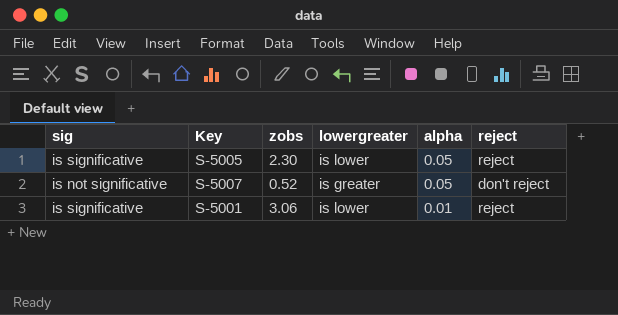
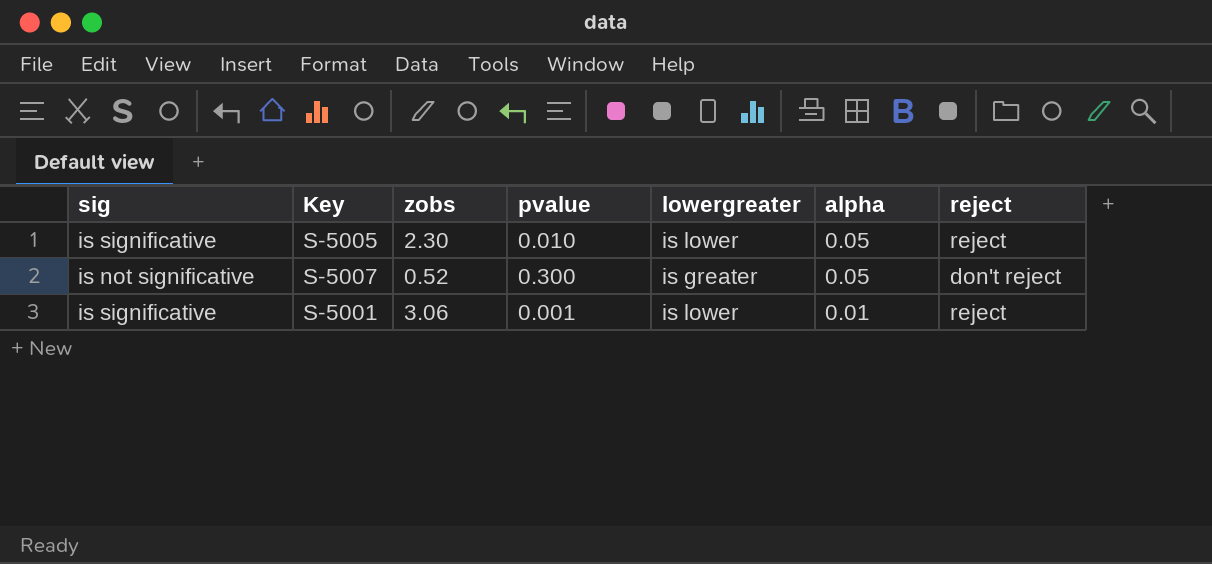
column pvalue | position: none -> 4

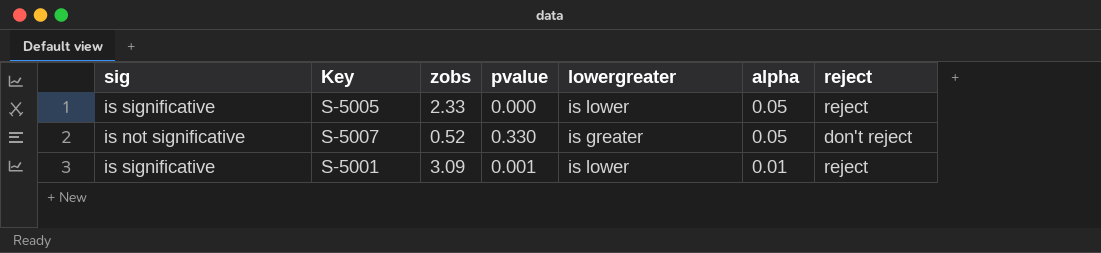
S-5005 | zobs: 2.30 -> 2.33
S-5005 | pvalue: 0.010 -> 0.000
S-5007 | pvalue: 0.300 -> 0.330
S-5001 | zobs: 3.06 -> 3.09

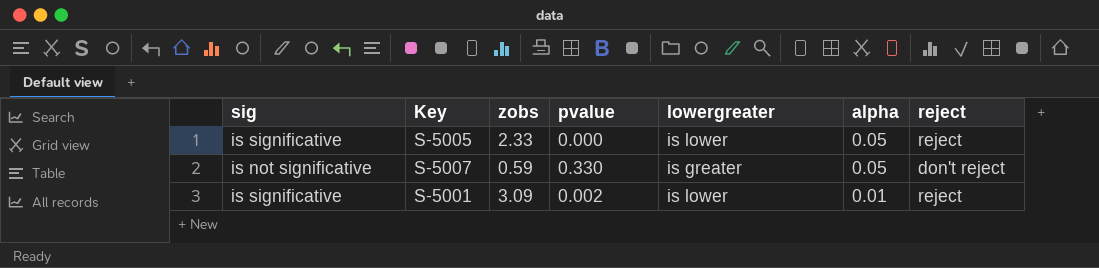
S-5007 | zobs: 0.52 -> 0.59
S-5001 | pvalue: 0.001 -> 0.002

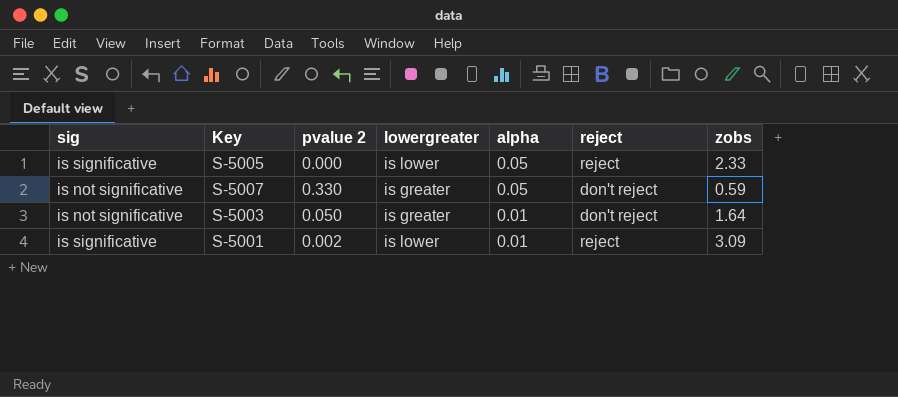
column name: pvalue -> pvalue 2
column zobs | position: 3 -> 7
row S-5003: none -> is not significative | 0.050 | is greater | 0.01 | don't reject | 1.64

